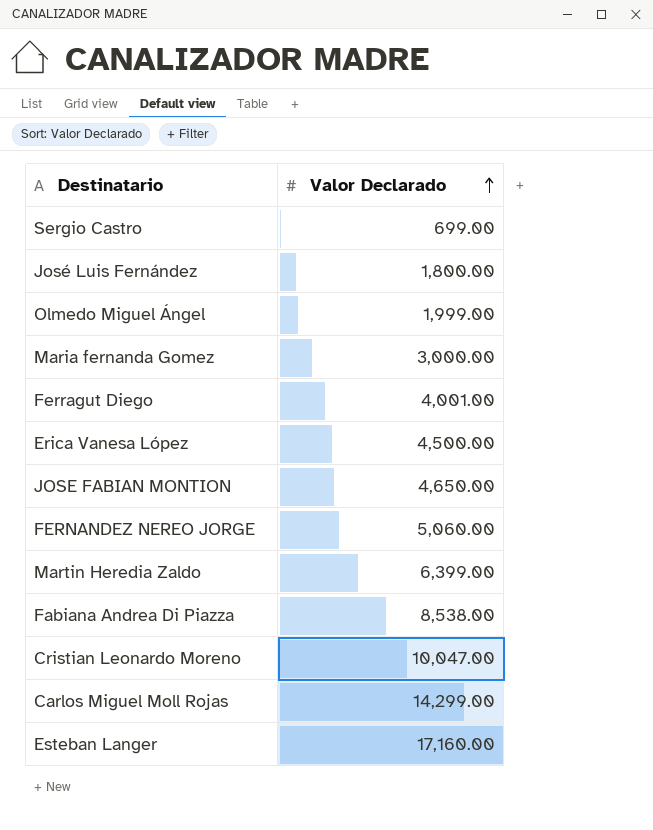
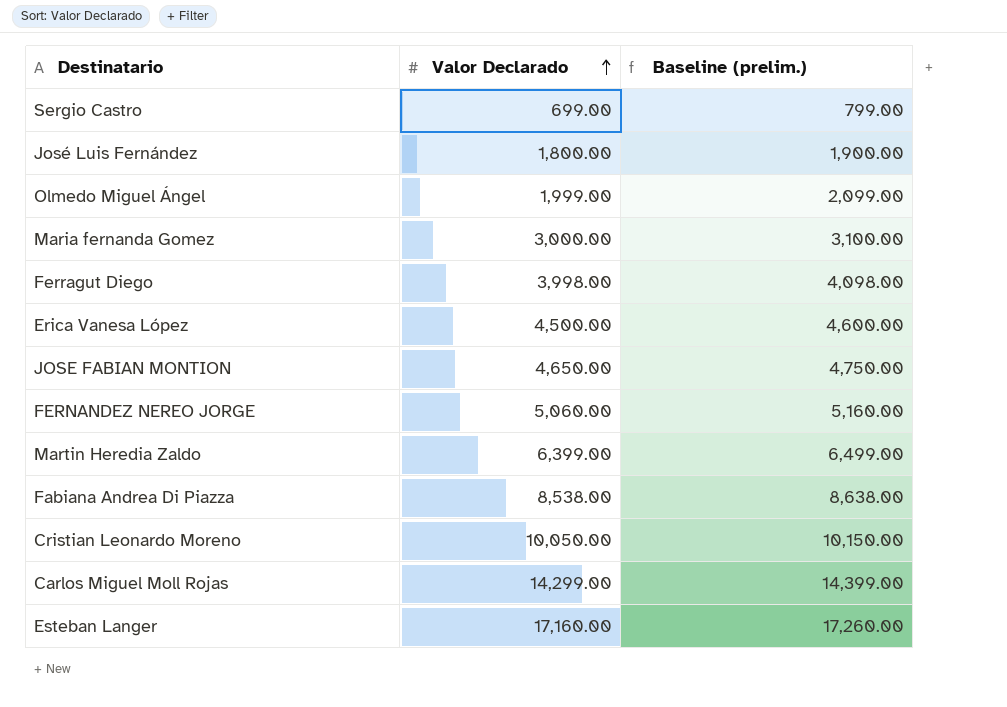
column Baseline (prelim.) | formula: none -> [Valor Declarado] + 100
Ferragut Diego | Valor Declarado: 4,001.00 -> 3,998.00
Cristian Leonardo Moreno | Valor Declarado: 10,047.00 -> 10,050.00

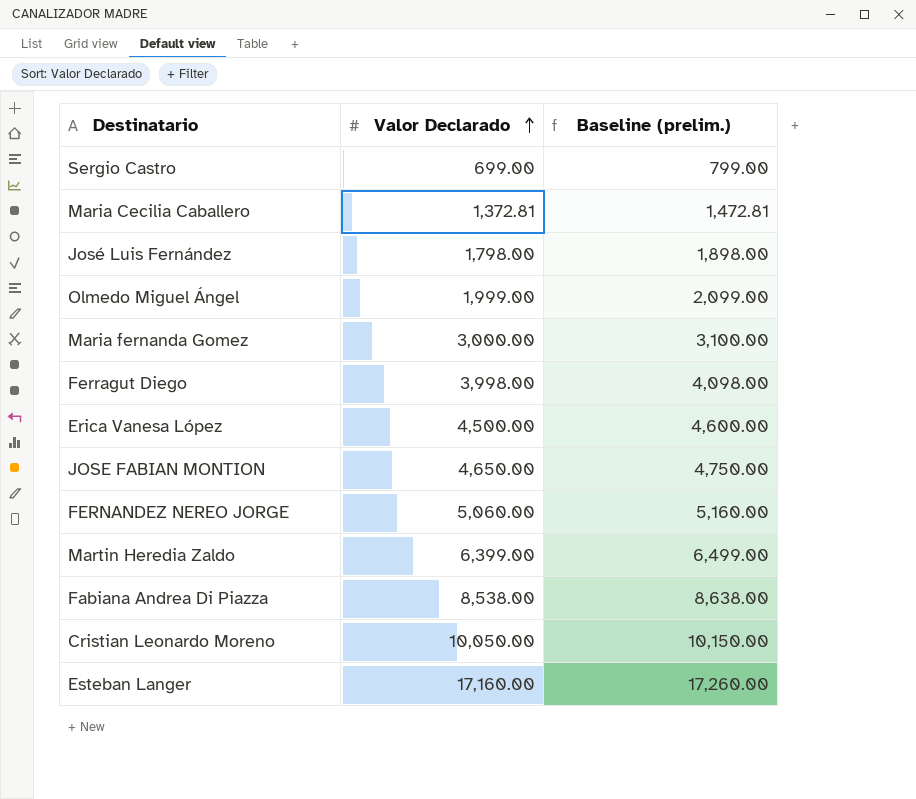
row Carlos Miguel Moll Rojas: 14,299.00 | 14,399.00 -> none
row Maria Cecilia Caballero: none -> 1,372.81 | 1,472.81
José Luis Fernández | Valor Declarado: 1,800.00 -> 1,798.00
José Luis Fernández | Baseline (prelim.): 1,900.00 -> 1,898.00

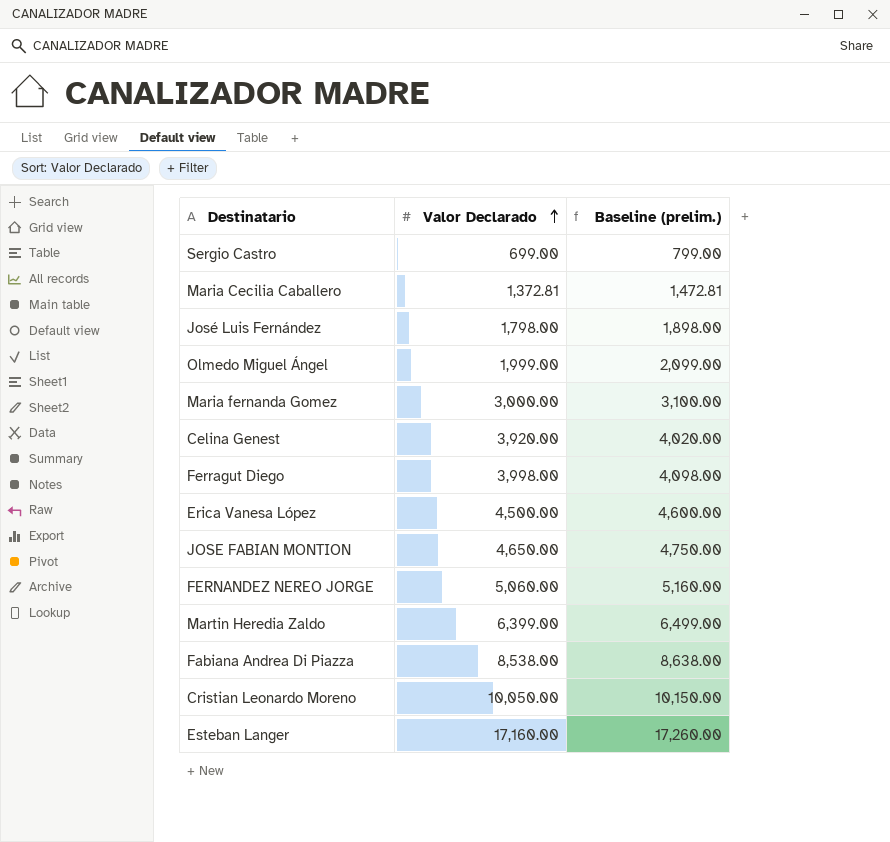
row Celina Genest: none -> 3,920.00 | 4,020.00

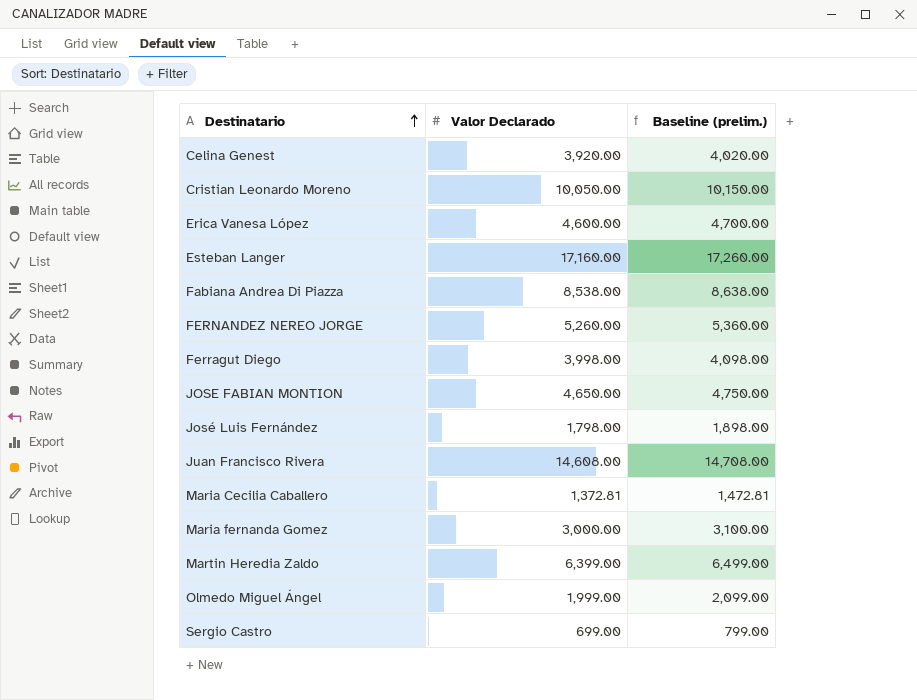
row order: Valor Declarado ascending -> Destinatario ascending
Erica Vanesa López | Valor Declarado: 4,500.00 -> 4,600.00
Erica Vanesa López | Baseline (prelim.): 4,600.00 -> 4,700.00
FERNANDEZ NEREO JORGE | Valor Declarado: 5,060.00 -> 5,260.00
FERNANDEZ NEREO JORGE | Baseline (prelim.): 5,160.00 -> 5,360.00
row Juan Francisco Rivera: none -> 14,608.00 | 14,708.00

